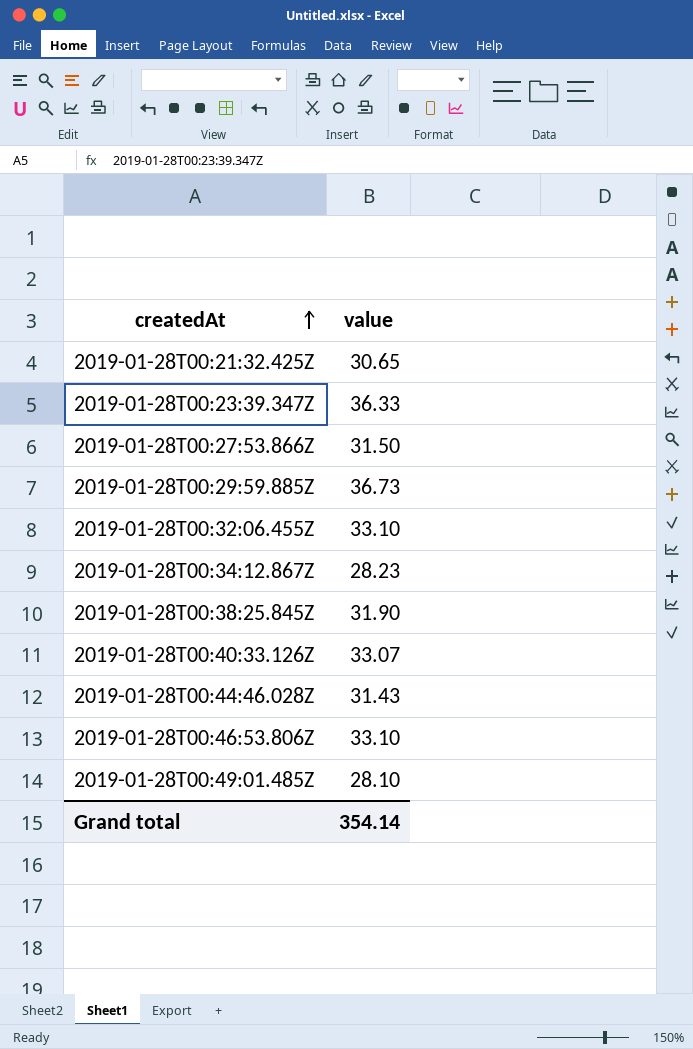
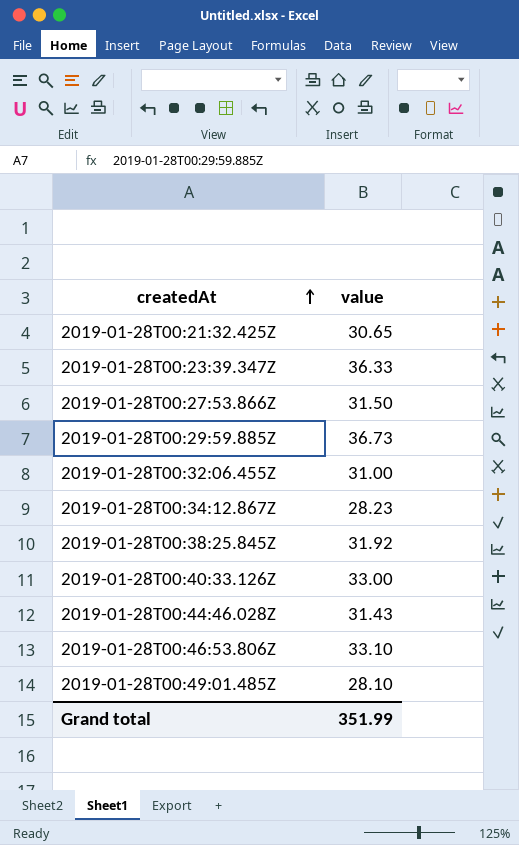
2019-01-28T00:32:06.455Z | value: 33.10 -> 31.00
2019-01-28T00:38:25.845Z | value: 31.90 -> 31.92
2019-01-28T00:40:33.126Z | value: 33.07 -> 33.00
Grand total | value: 354.14 -> 351.99

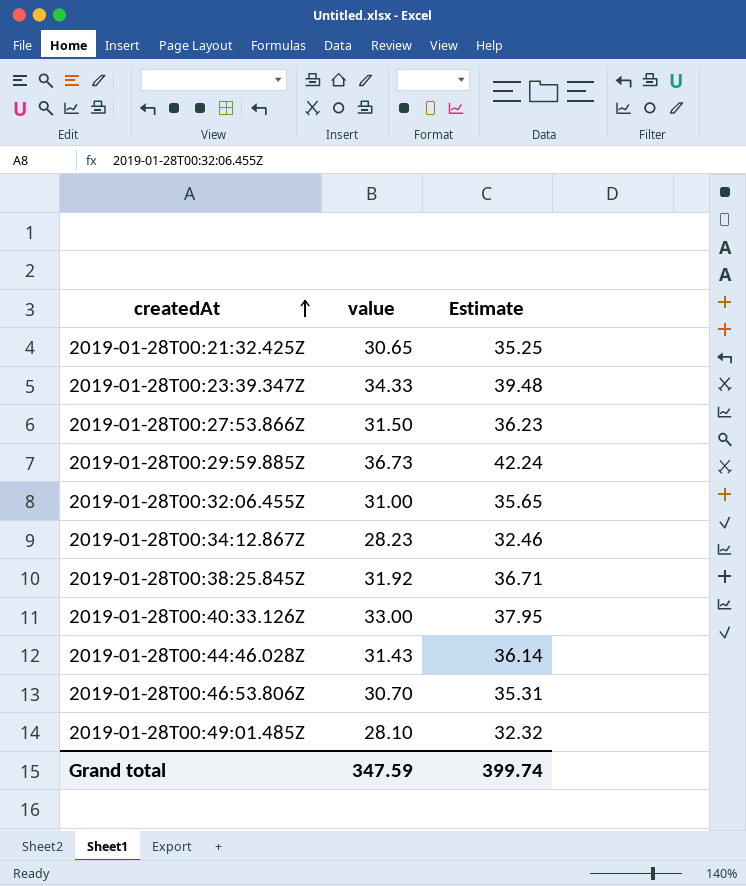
column Estimate | formula: none -> [value] * 1.15
2019-01-28T00:23:39.347Z | value: 36.33 -> 34.33
2019-01-28T00:46:53.806Z | value: 33.10 -> 30.70
Grand total | value: 351.99 -> 347.59

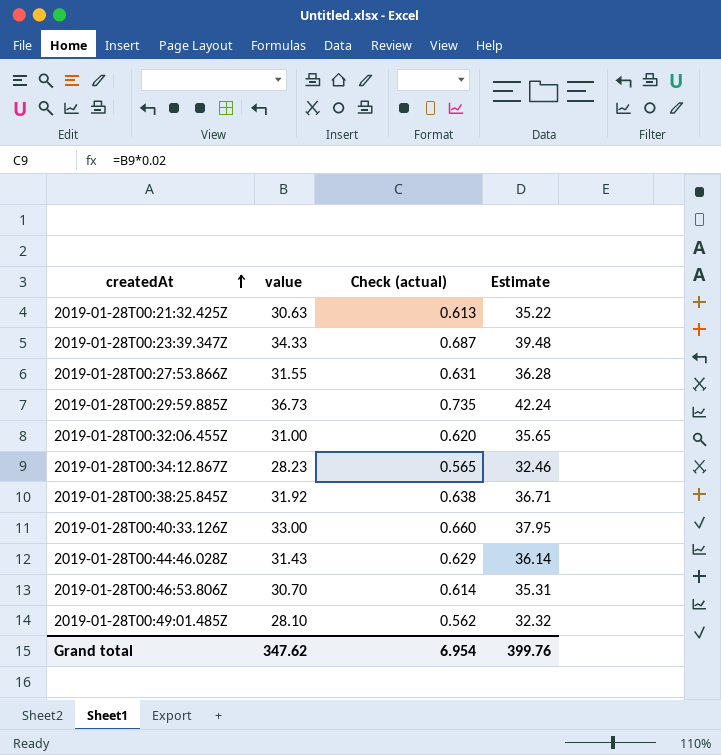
column Check (actual) | formula: none -> [value] * 0.02
2019-01-28T00:21:32.425Z | value: 30.65 -> 30.63
2019-01-28T00:21:32.425Z | Estimate: 35.25 -> 35.22
2019-01-28T00:27:53.866Z | value: 31.50 -> 31.55
2019-01-28T00:27:53.866Z | Estimate: 36.23 -> 36.28
Grand total | value: 347.59 -> 347.62
Grand total | Estimate: 399.74 -> 399.76

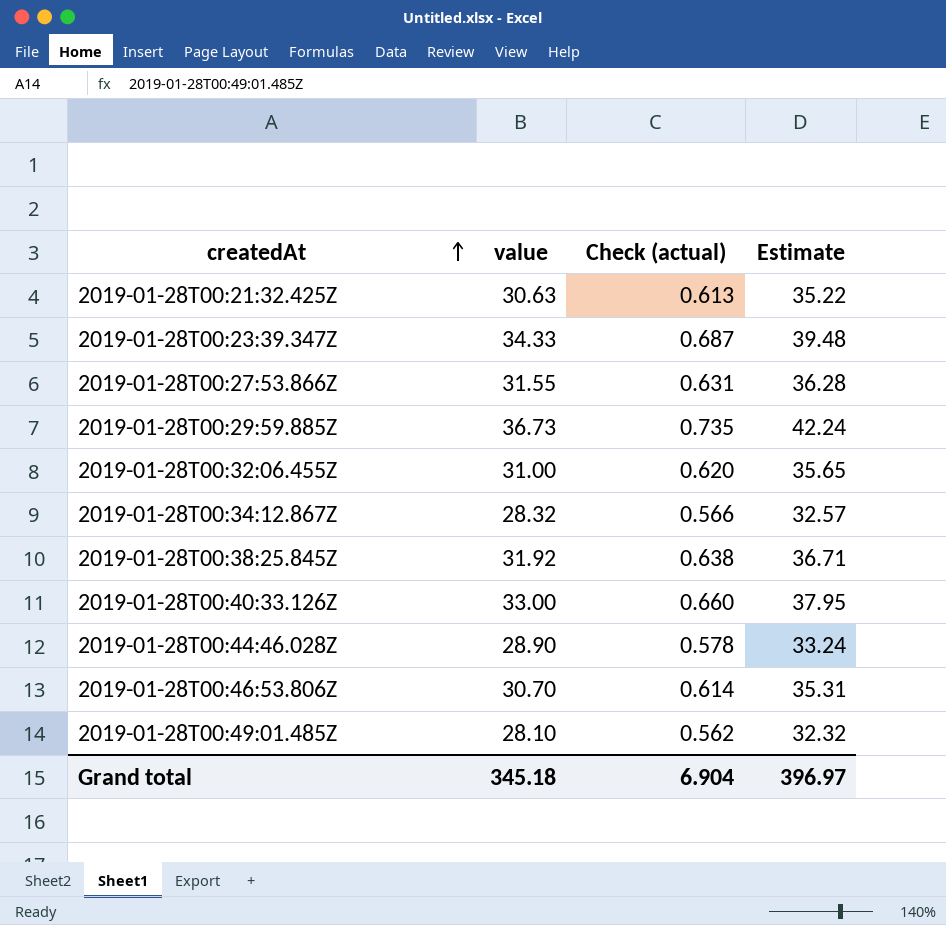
2019-01-28T00:34:12.867Z | value: 28.23 -> 28.32
2019-01-28T00:34:12.867Z | Check (actual): 0.565 -> 0.566
2019-01-28T00:34:12.867Z | Estimate: 32.46 -> 32.57
2019-01-28T00:44:46.028Z | value: 31.43 -> 28.90
2019-01-28T00:44:46.028Z | Check (actual): 0.629 -> 0.578
2019-01-28T00:44:46.028Z | Estimate: 36.14 -> 33.24
Grand total | value: 347.62 -> 345.18
Grand total | Check (actual): 6.954 -> 6.904
Grand total | Estimate: 399.76 -> 396.97

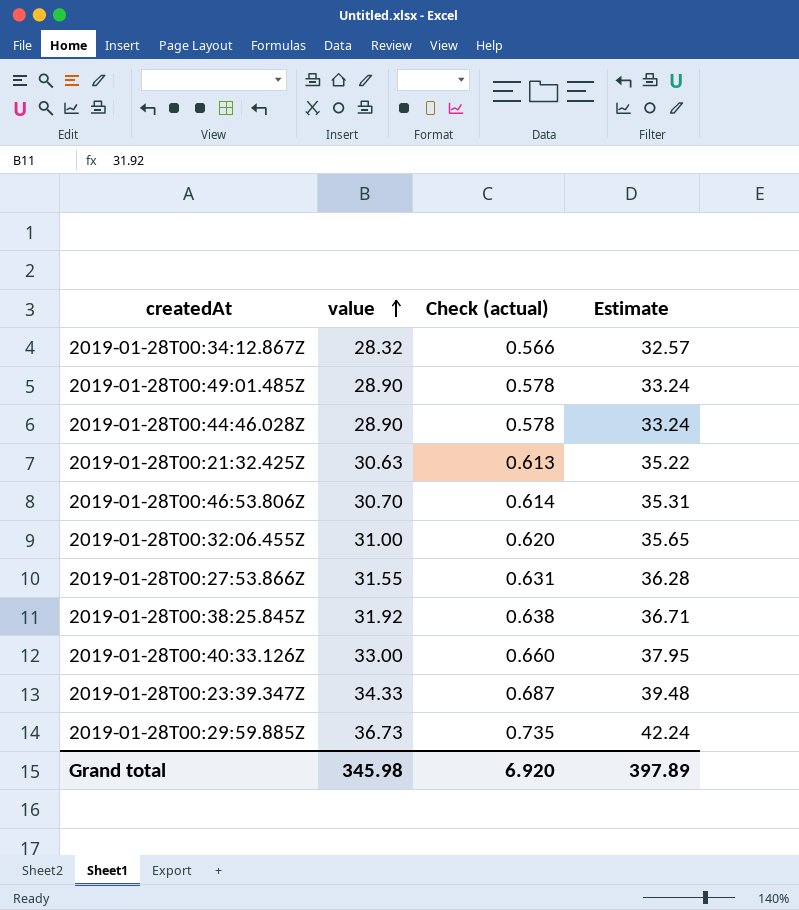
row order: createdAt ascending -> value ascending
2019-01-28T00:49:01.485Z | value: 28.10 -> 28.90
2019-01-28T00:49:01.485Z | Check (actual): 0.562 -> 0.578
2019-01-28T00:49:01.485Z | Estimate: 32.32 -> 33.24
Grand total | value: 345.18 -> 345.98
Grand total | Check (actual): 6.904 -> 6.920
Grand total | Estimate: 396.97 -> 397.89

